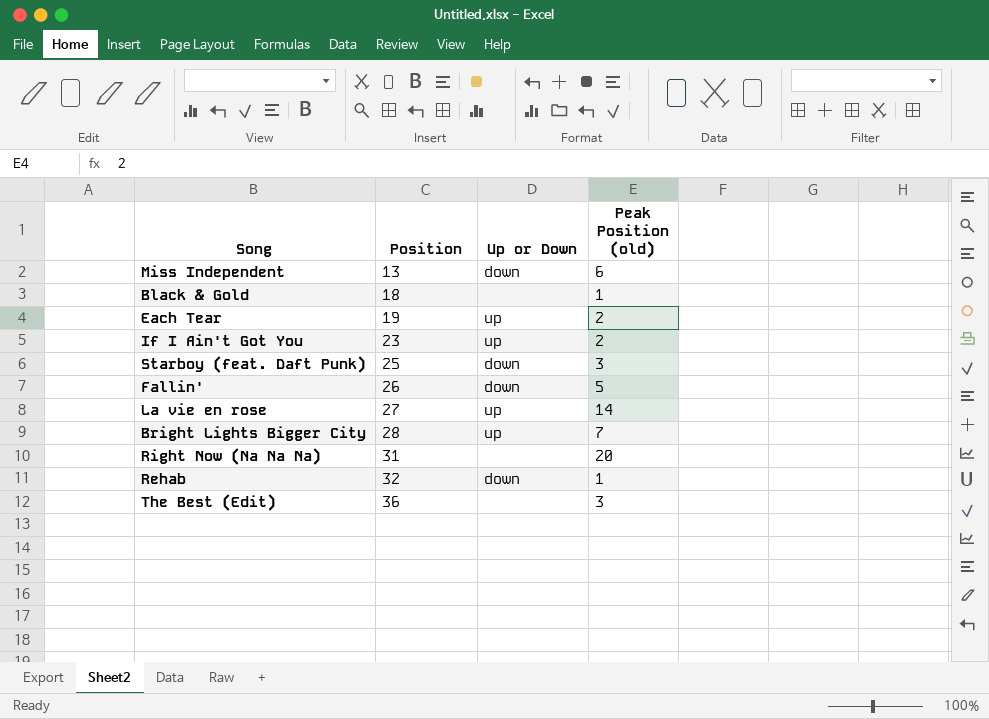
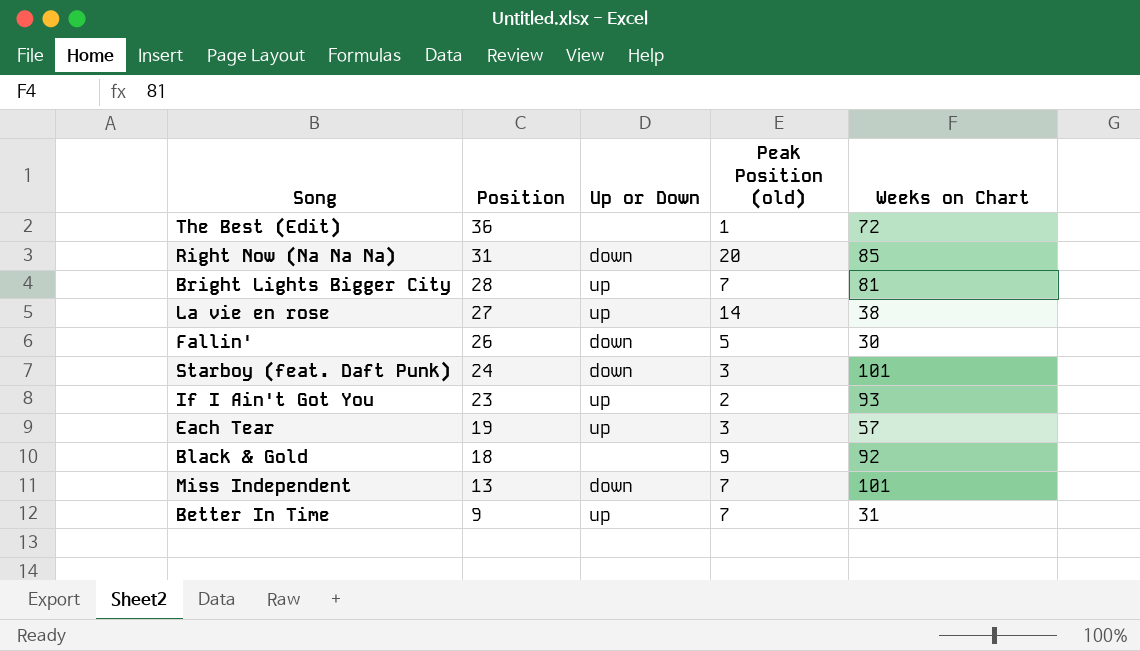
row order: Position ascending -> Position descending
column Weeks on Chart | position: none -> 5
row Rehab: 32 | down | 1 -> none
The Best (Edit) | Peak Position (old): 3 -> 1
Right Now (Na Na Na) | Up or Down: none -> down
Starboy (feat. Daft Punk) | Position: 25 -> 24
Each Tear | Peak Position (old): 2 -> 3
Black & Gold | Peak Position (old): 1 -> 9
Miss Independent | Peak Position (old): 6 -> 7
row Better In Time: none -> 9 | up | 7 | 31

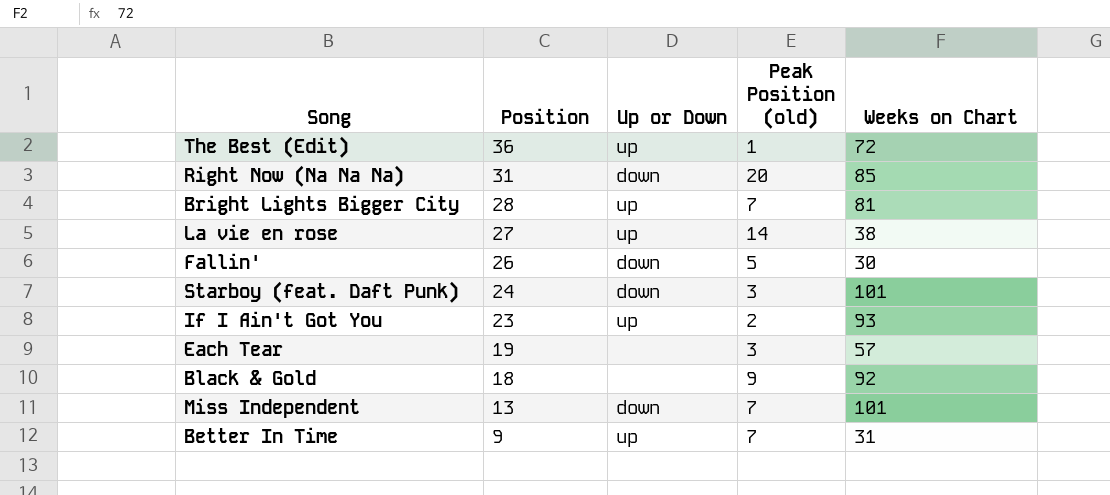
The Best (Edit) | Up or Down: none -> up
Each Tear | Up or Down: up -> none

